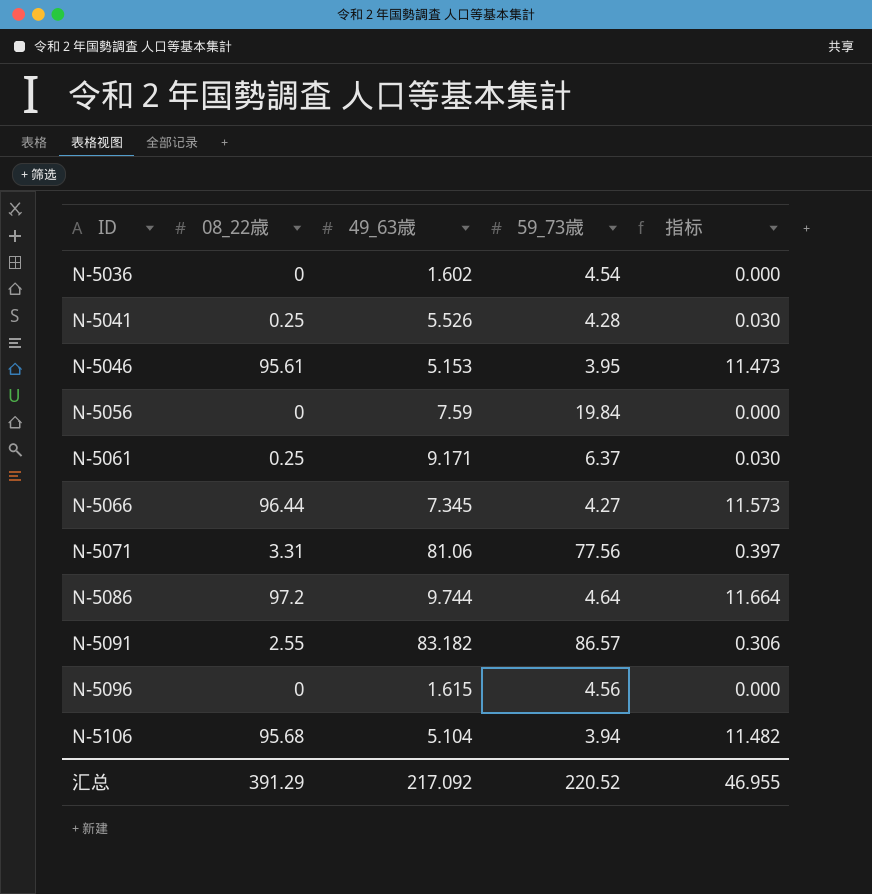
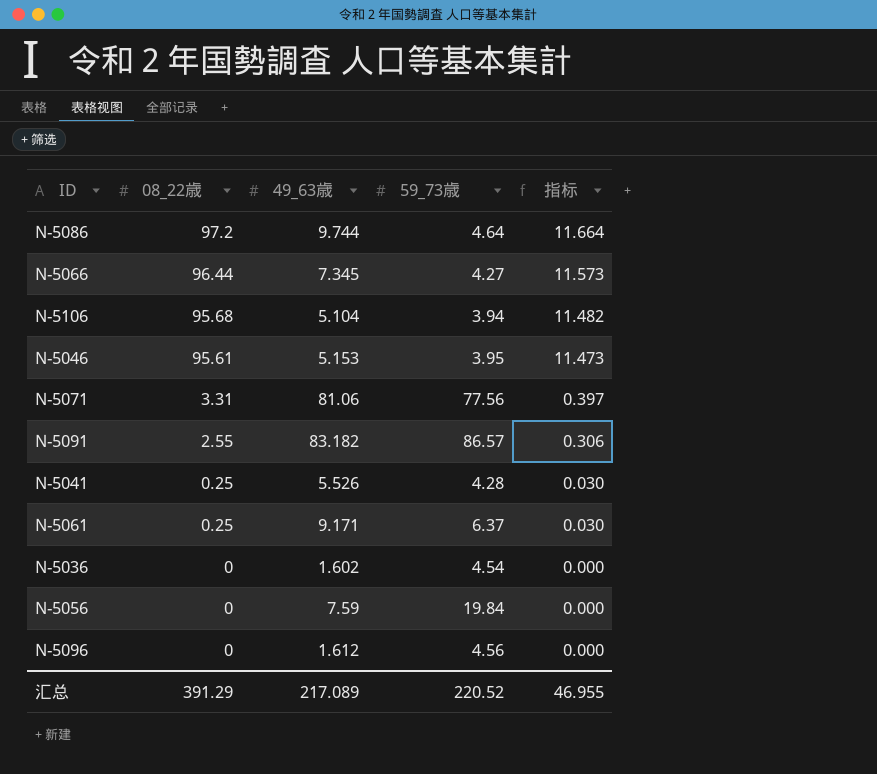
row order: ID ascending -> 08_22歳 descending
N-5096 | 49_63歳: 1.615 -> 1.612
汇总 | 49_63歳: 217.092 -> 217.089

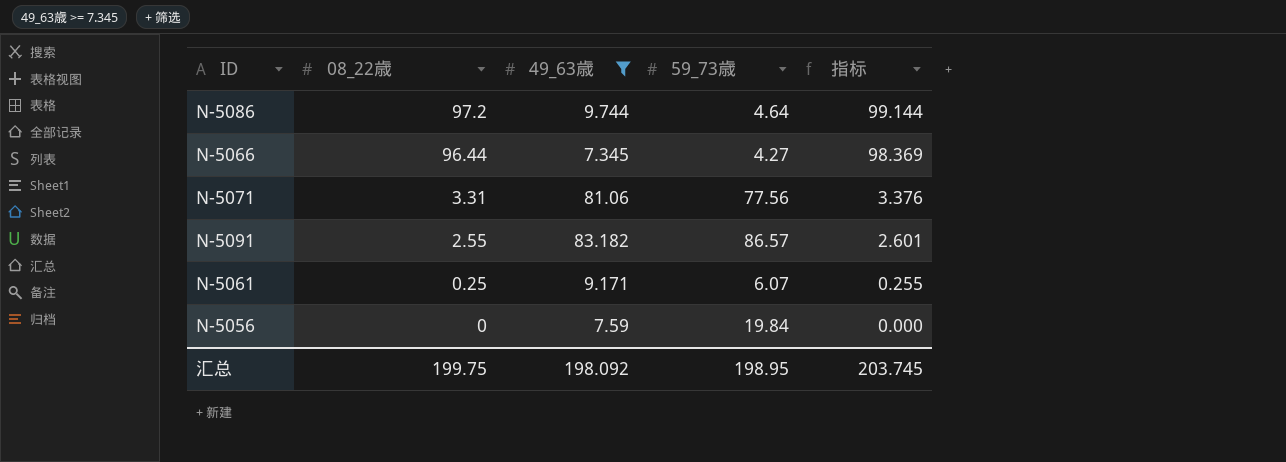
filter: none -> 49_63歳 >= 7.345
column 指标 | formula: [08_22歳] * 0.12 -> [08_22歳] * 1.02
N-5061 | 59_73歳: 6.37 -> 6.07
汇总 | 08_22歳: 391.29 -> 199.75
汇总 | 49_63歳: 217.089 -> 198.092
汇总 | 59_73歳: 220.52 -> 198.95
汇总 | 指标: 46.955 -> 203.745

